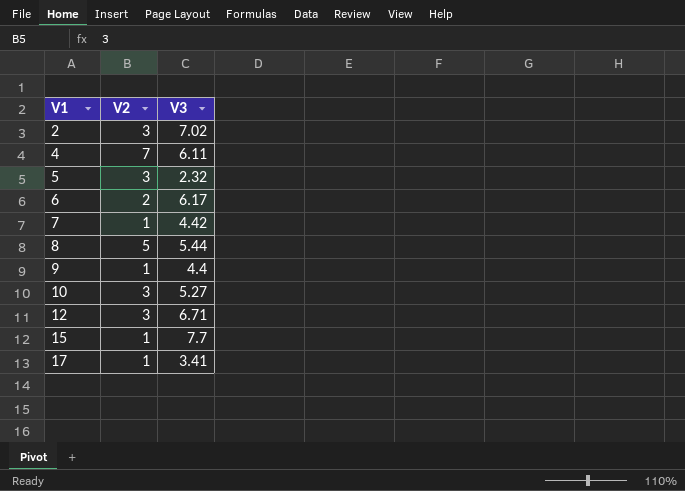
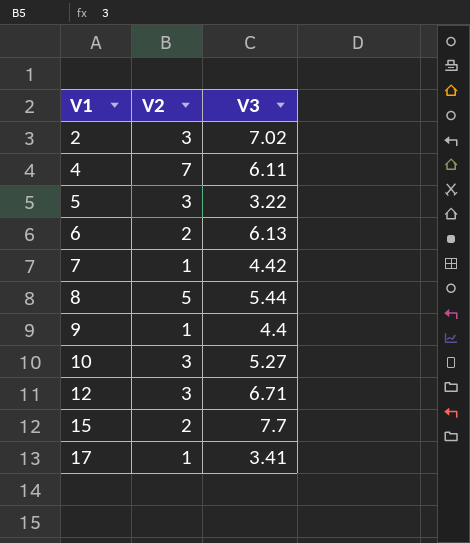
5 | V3: 2.32 -> 3.22
6 | V3: 6.17 -> 6.13
15 | V2: 1 -> 2

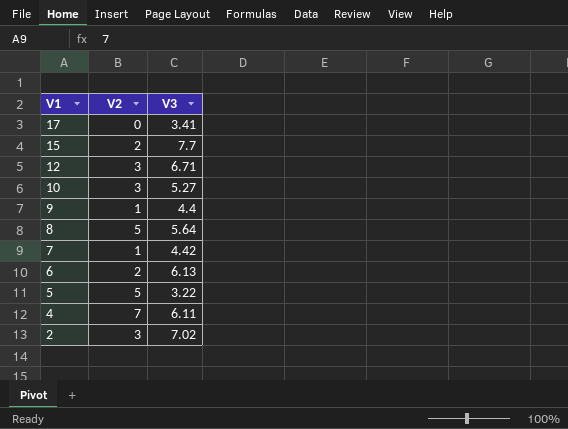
row order: V1 ascending -> V1 descending
17 | V2: 1 -> 0
8 | V3: 5.44 -> 5.64
5 | V2: 3 -> 5

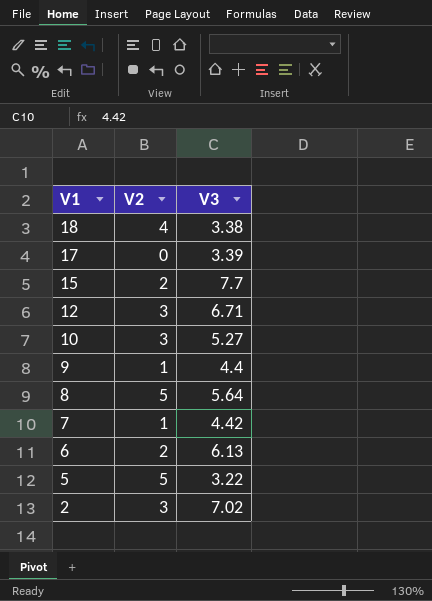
row 4: 7 | 6.11 -> none
row 18: none -> 4 | 3.38
17 | V3: 3.41 -> 3.39

